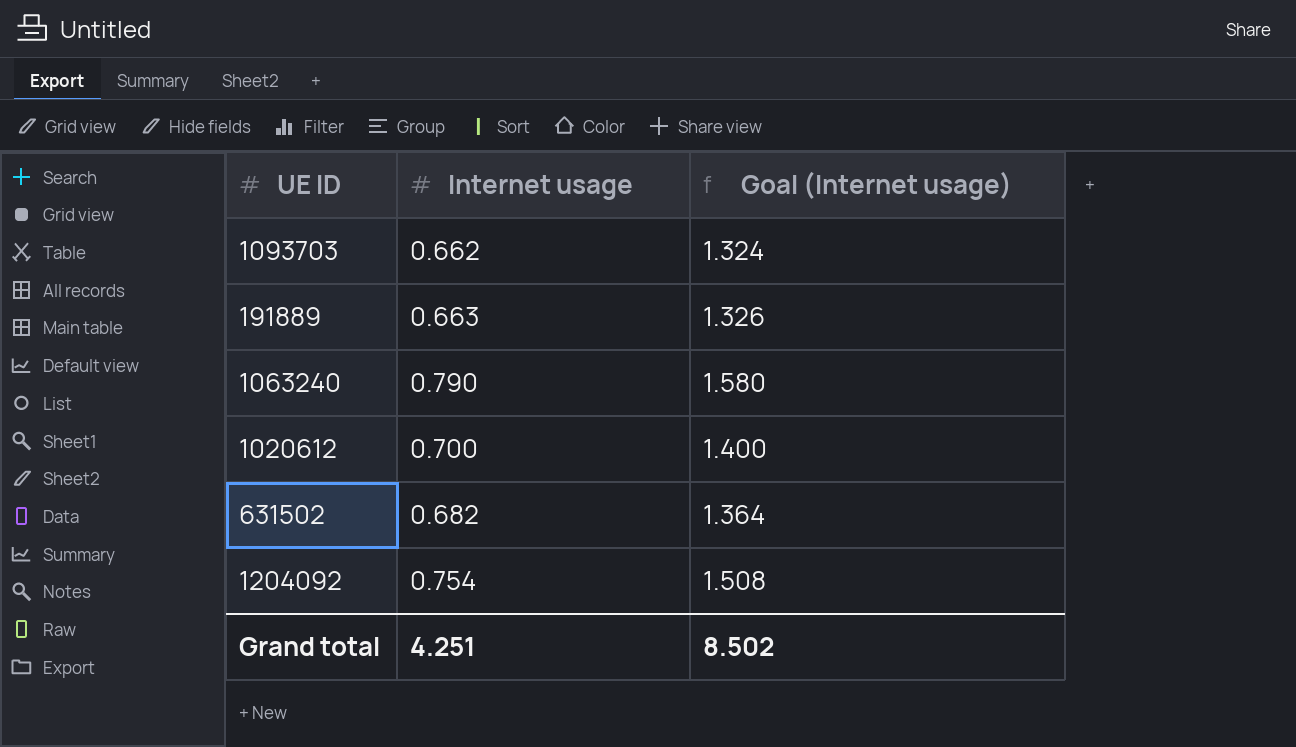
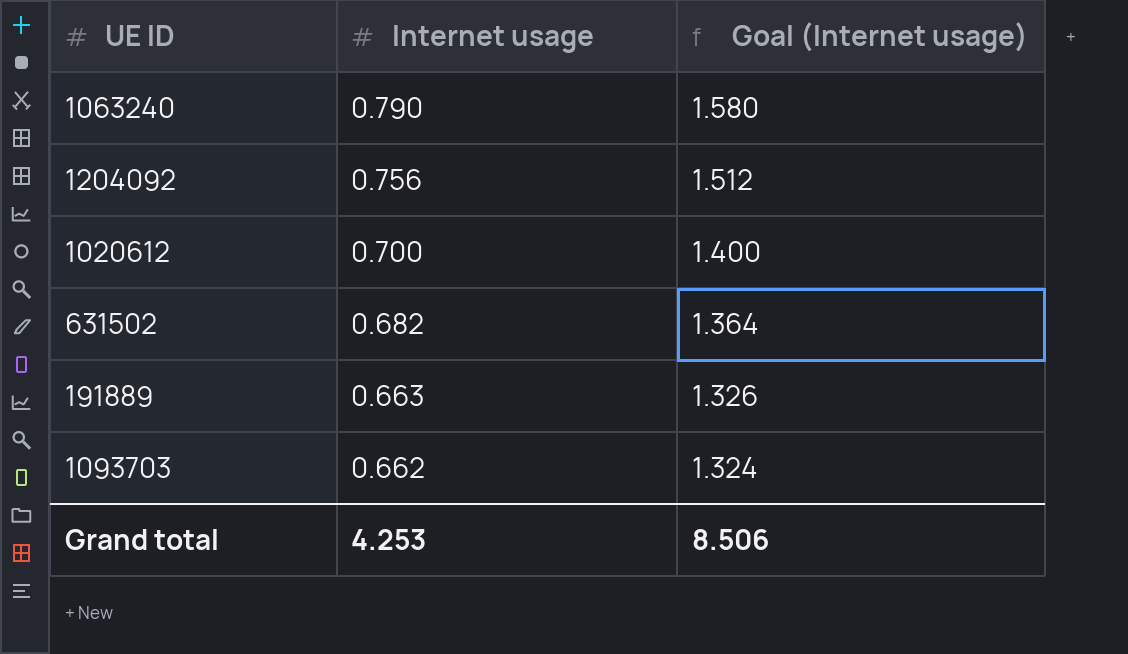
row order: none -> Internet usage descending
1204092 | Internet usage: 0.754 -> 0.756
1204092 | Goal (Internet usage): 1.508 -> 1.512
Grand total | Internet usage: 4.251 -> 4.253
Grand total | Goal (Internet usage): 8.502 -> 8.506

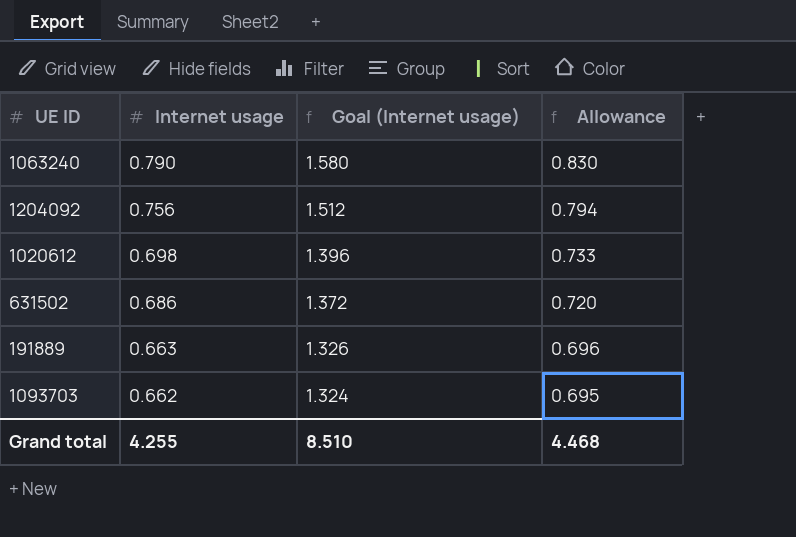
column Allowance | formula: none -> [Internet usage] * 1.05
1020612 | Internet usage: 0.700 -> 0.698
1020612 | Goal (Internet usage): 1.400 -> 1.396
631502 | Internet usage: 0.682 -> 0.686
631502 | Goal (Internet usage): 1.364 -> 1.372
Grand total | Internet usage: 4.253 -> 4.255
Grand total | Goal (Internet usage): 8.506 -> 8.510

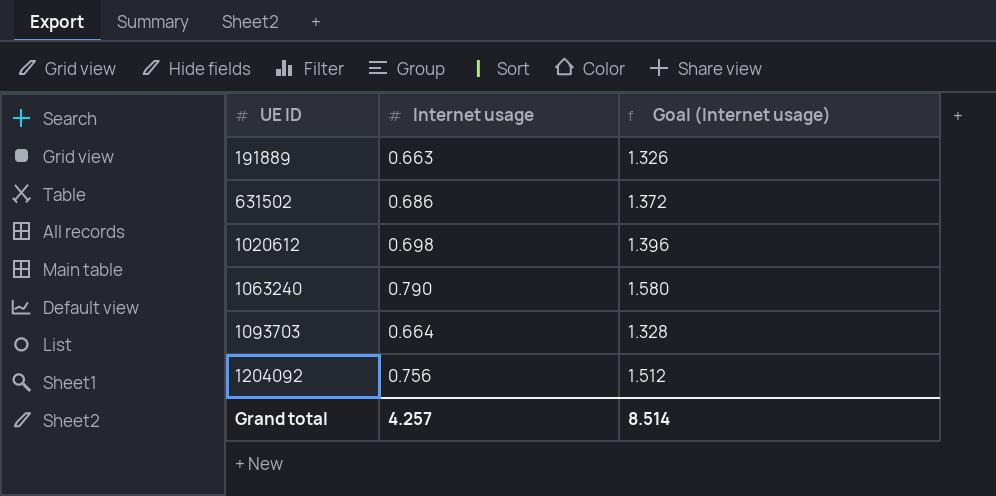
row order: Internet usage descending -> UE ID ascending
column Allowance | formula: [Internet usage] * 1.05 -> none
1093703 | Internet usage: 0.662 -> 0.664
1093703 | Goal (Internet usage): 1.324 -> 1.328
Grand total | Internet usage: 4.255 -> 4.257
Grand total | Goal (Internet usage): 8.510 -> 8.514

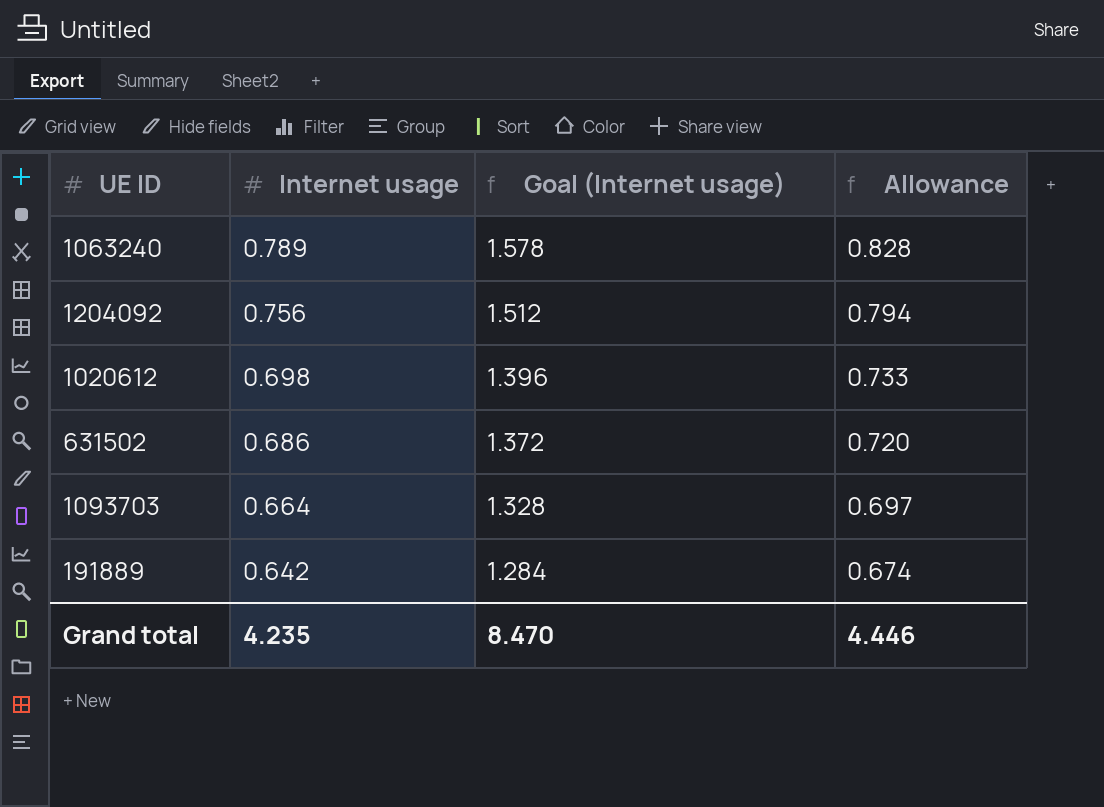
row order: UE ID ascending -> Internet usage descending
column Allowance | formula: none -> [Internet usage] * 1.05
1063240 | Internet usage: 0.790 -> 0.789
1063240 | Goal (Internet usage): 1.580 -> 1.578
191889 | Internet usage: 0.663 -> 0.642
191889 | Goal (Internet usage): 1.326 -> 1.284
Grand total | Internet usage: 4.257 -> 4.235
Grand total | Goal (Internet usage): 8.514 -> 8.470

